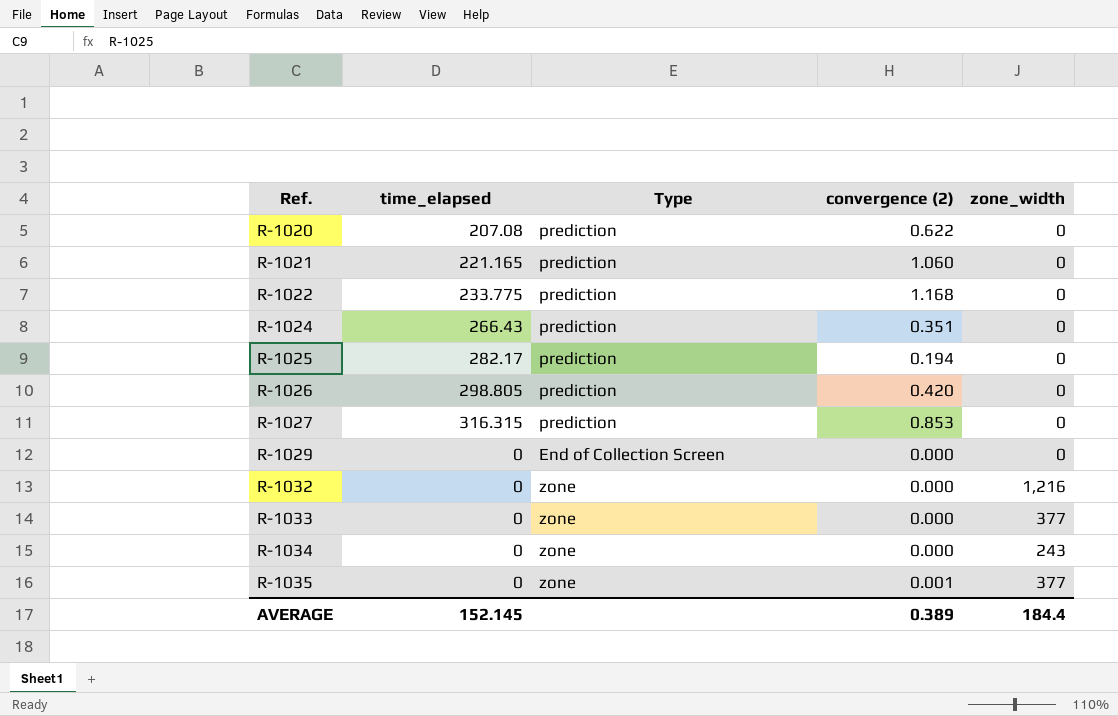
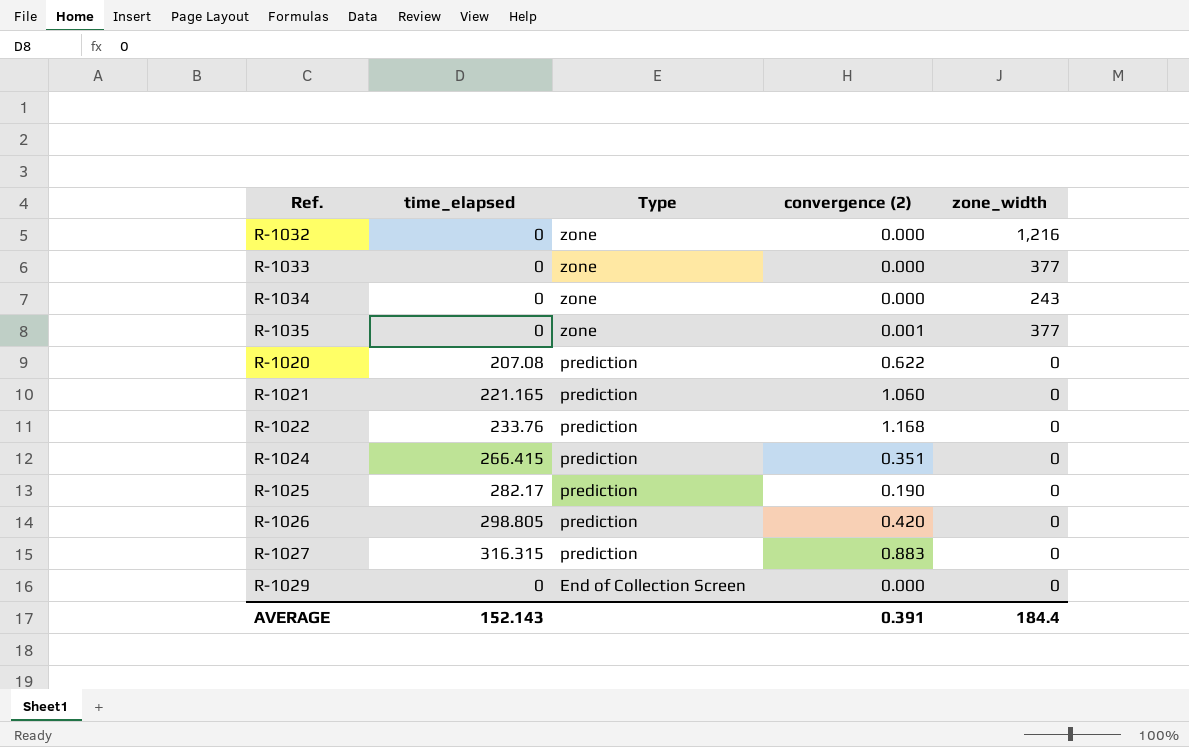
row order: Ref. ascending -> Type descending
R-1022 | time_elapsed: 233.775 -> 233.76
R-1024 | time_elapsed: 266.43 -> 266.415
R-1025 | convergence (2): 0.194 -> 0.190
R-1027 | convergence (2): 0.853 -> 0.883
AVERAGE | time_elapsed: 152.145 -> 152.143
AVERAGE | convergence (2): 0.389 -> 0.391

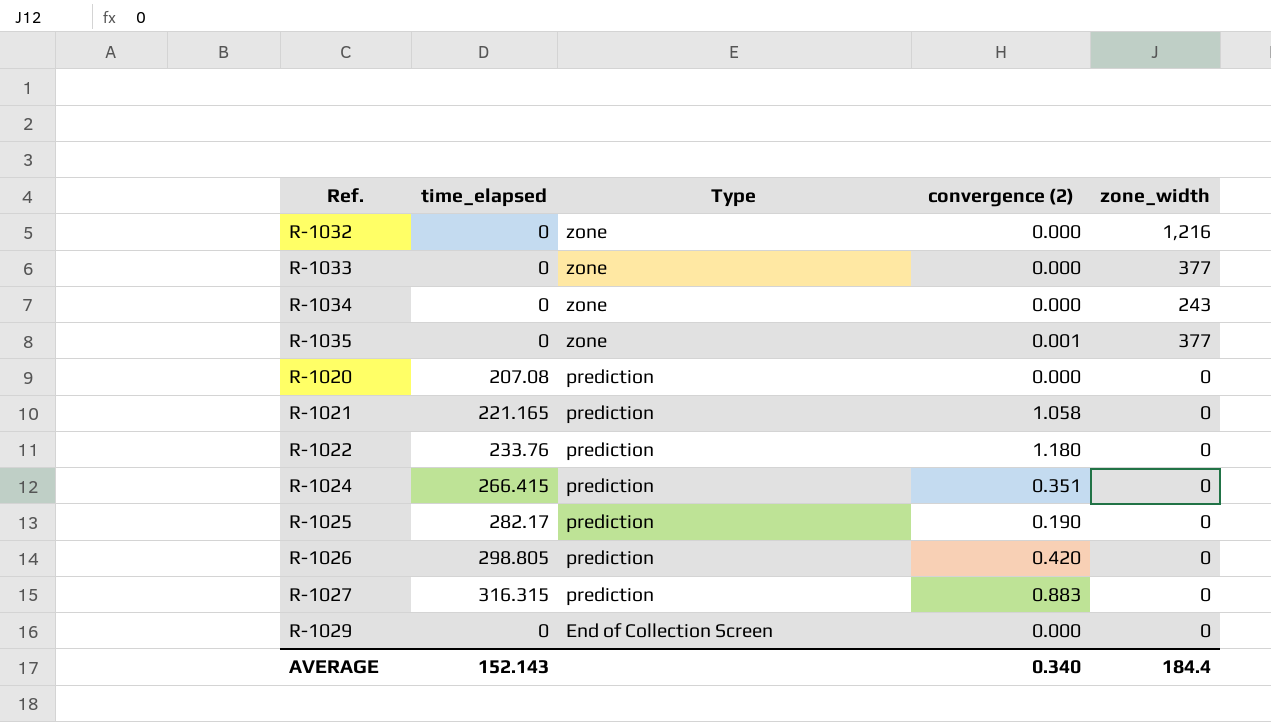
R-1020 | convergence (2): 0.622 -> 0.000
R-1021 | convergence (2): 1.060 -> 1.058
R-1022 | convergence (2): 1.168 -> 1.180
AVERAGE | convergence (2): 0.391 -> 0.340

